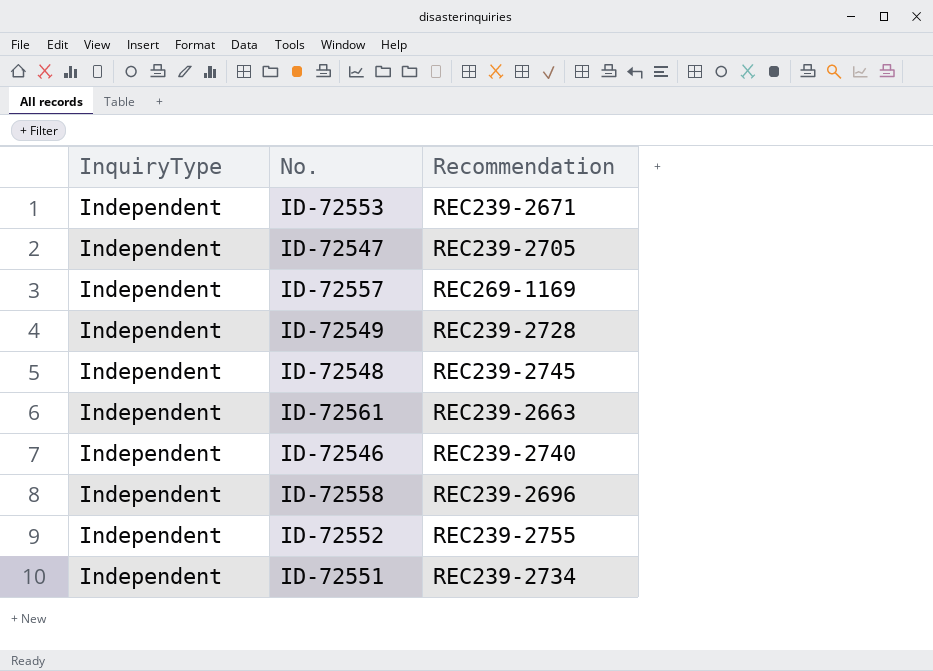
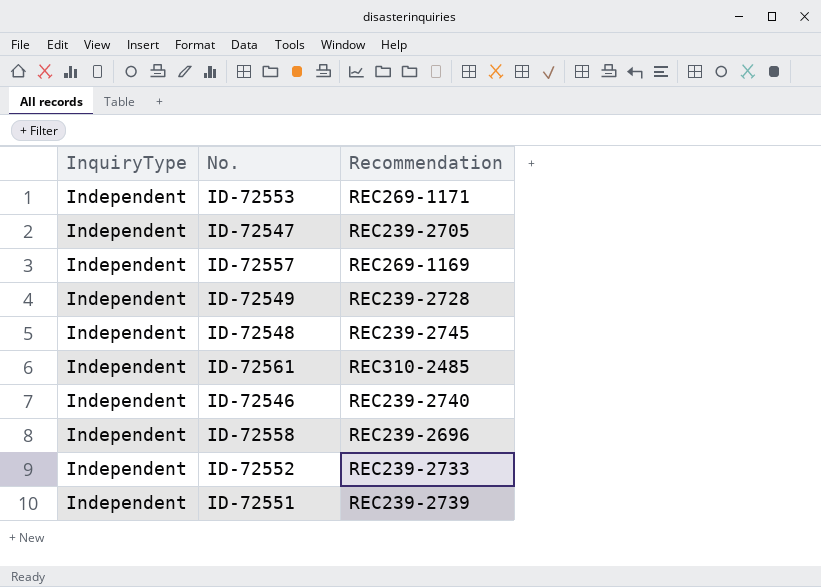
ID-72553 | Recommendation: REC239-2671 -> REC269-1171
ID-72561 | Recommendation: REC239-2663 -> REC310-2485
ID-72552 | Recommendation: REC239-2755 -> REC239-2733
ID-72551 | Recommendation: REC239-2734 -> REC239-2739

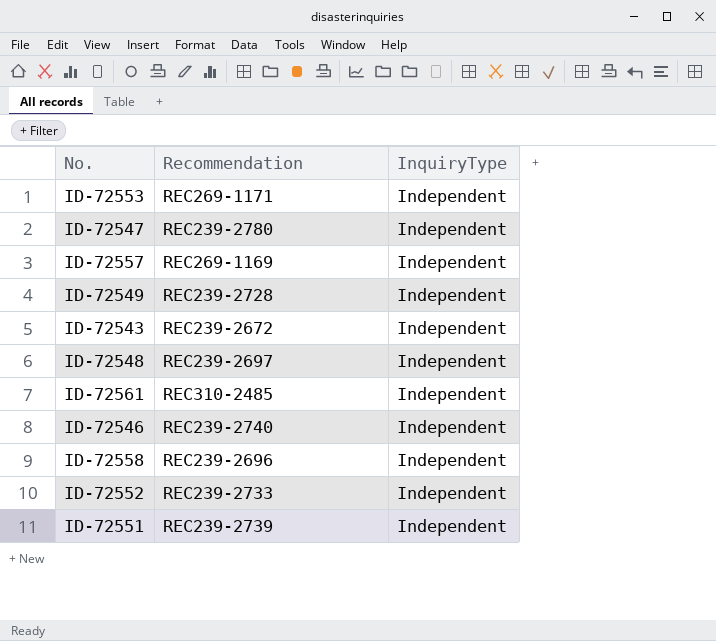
column InquiryType | position: 1 -> 3
ID-72547 | Recommendation: REC239-2705 -> REC239-2780
row ID-72543: none -> REC239-2672 | Independent
ID-72548 | Recommendation: REC239-2745 -> REC239-2697

